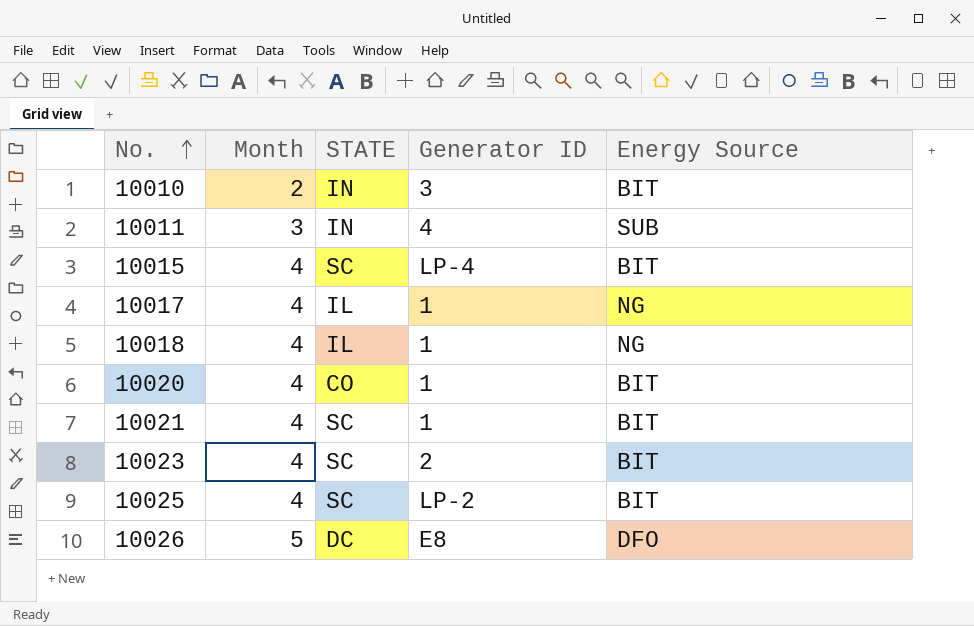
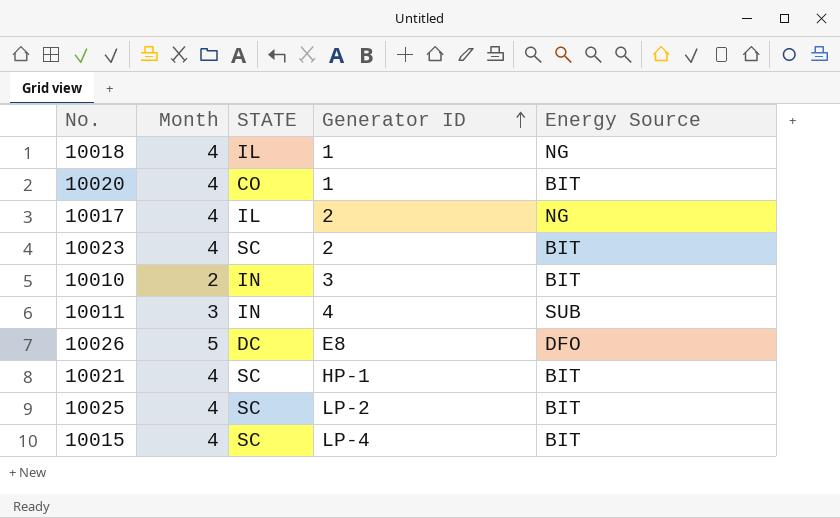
row order: No. ascending -> Generator ID ascending
10017 | Generator ID: 1 -> 2
10021 | Generator ID: 1 -> HP-1

